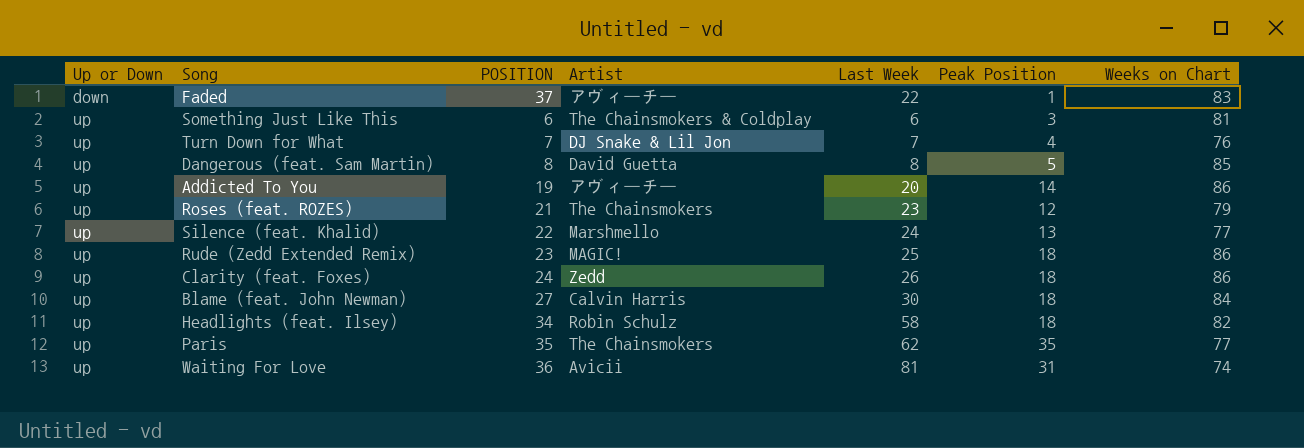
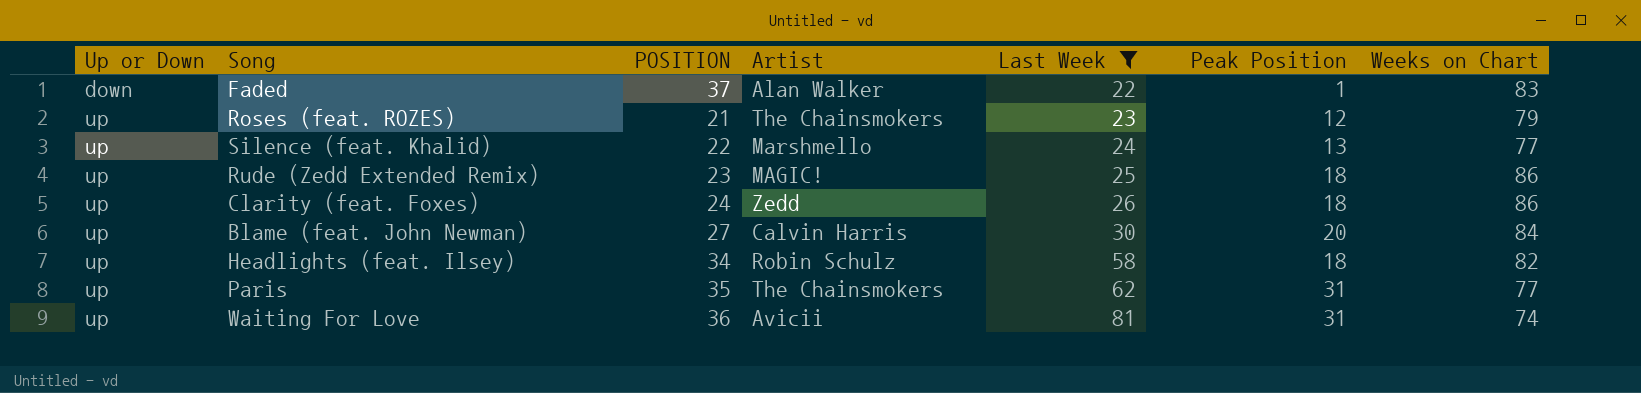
filter: none -> Last Week >= 22
Faded | Artist: アヴィーチー -> Alan Walker
Blame (feat. John Newman) | Peak Position: 18 -> 20
Paris | Peak Position: 35 -> 31

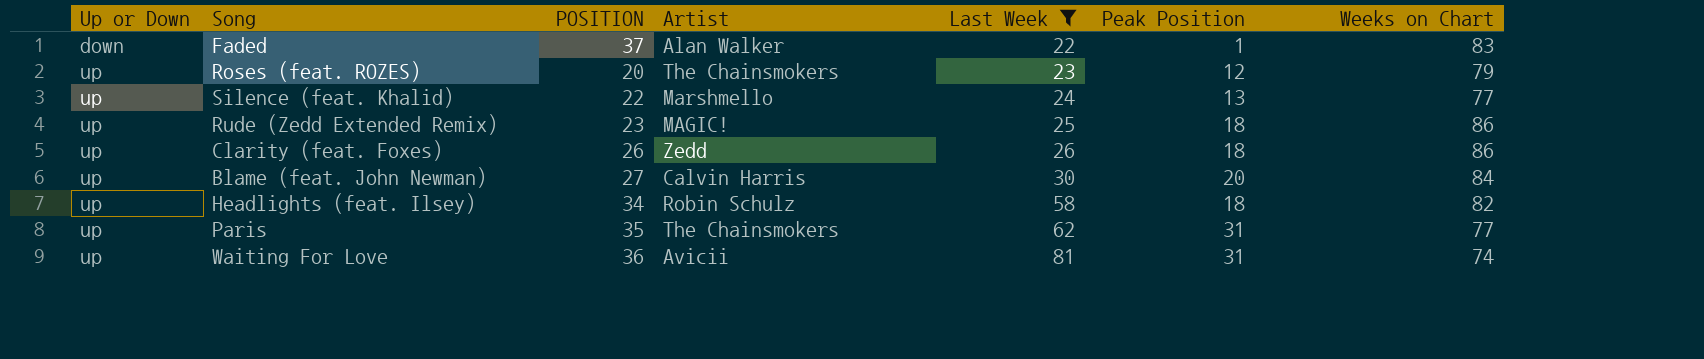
Roses (feat. ROZES) | POSITION: 21 -> 20
Clarity (feat. Foxes) | POSITION: 24 -> 26

